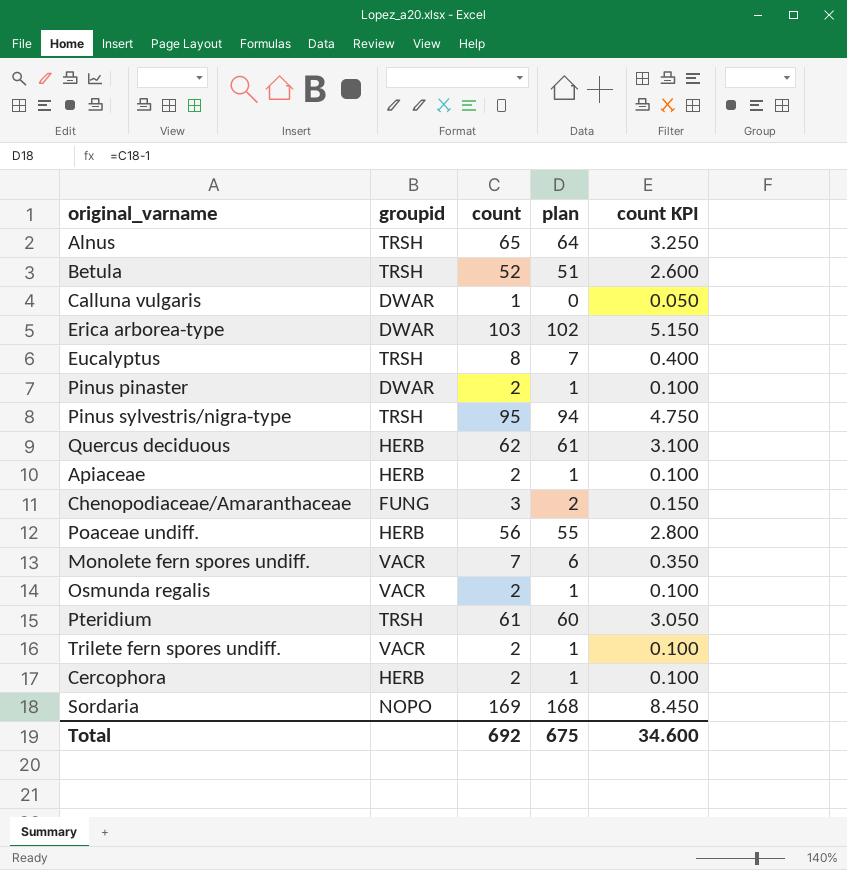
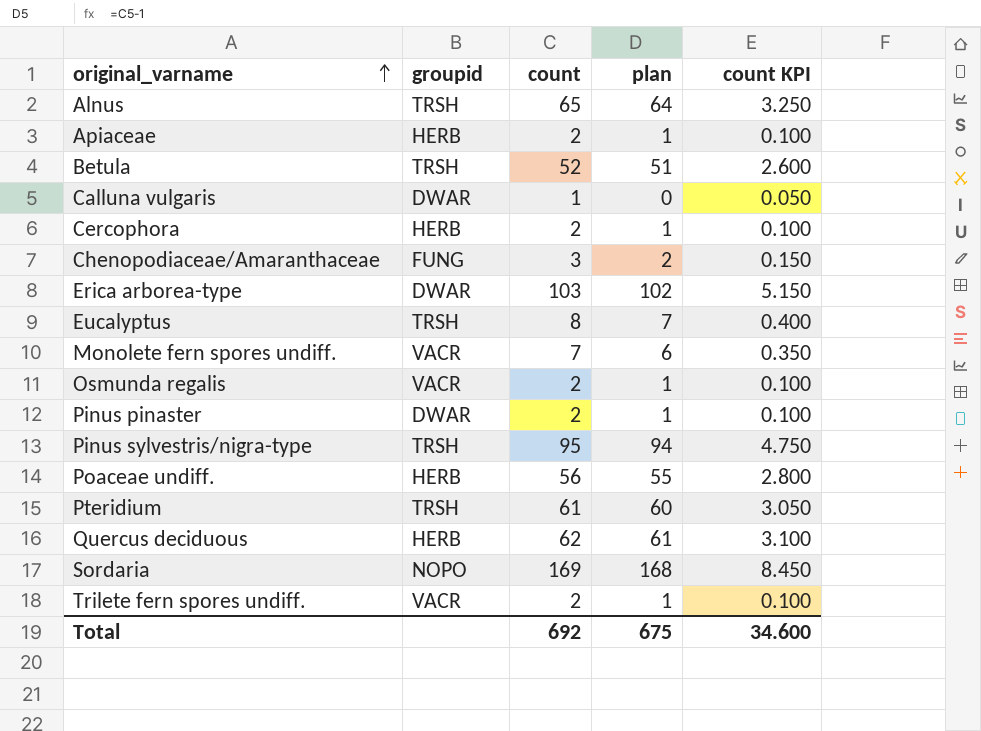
row order: none -> original_varname ascending

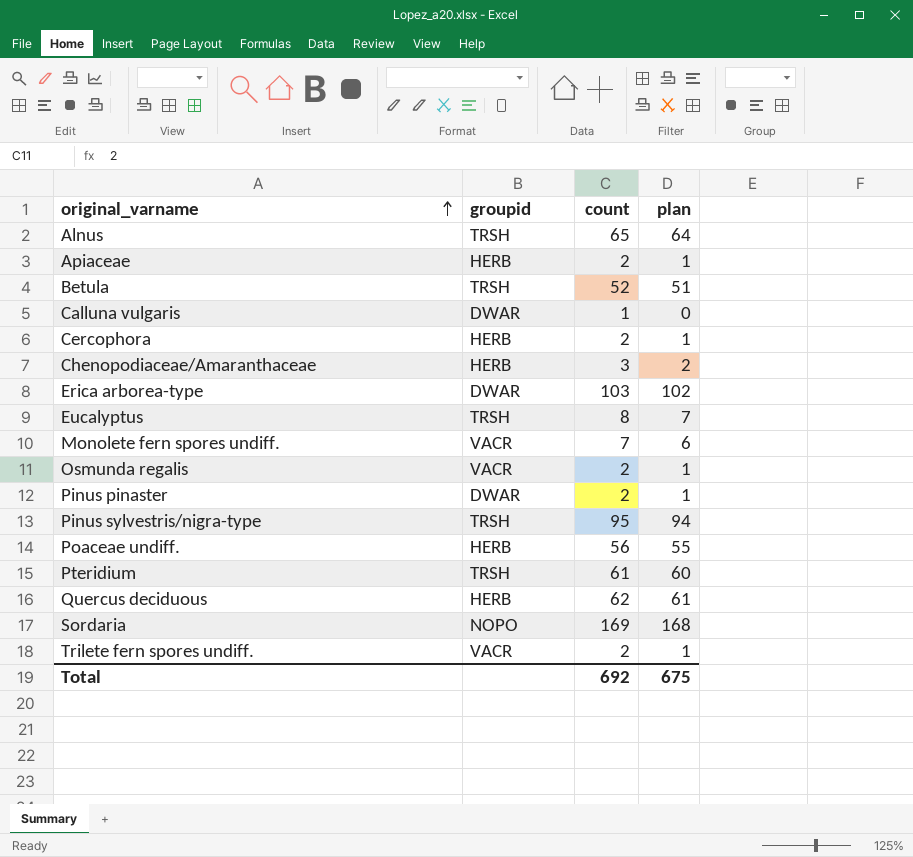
column count KPI | formula: [count] * 0.05 -> none
Chenopodiaceae/Amaranthaceae | groupid: FUNG -> HERB

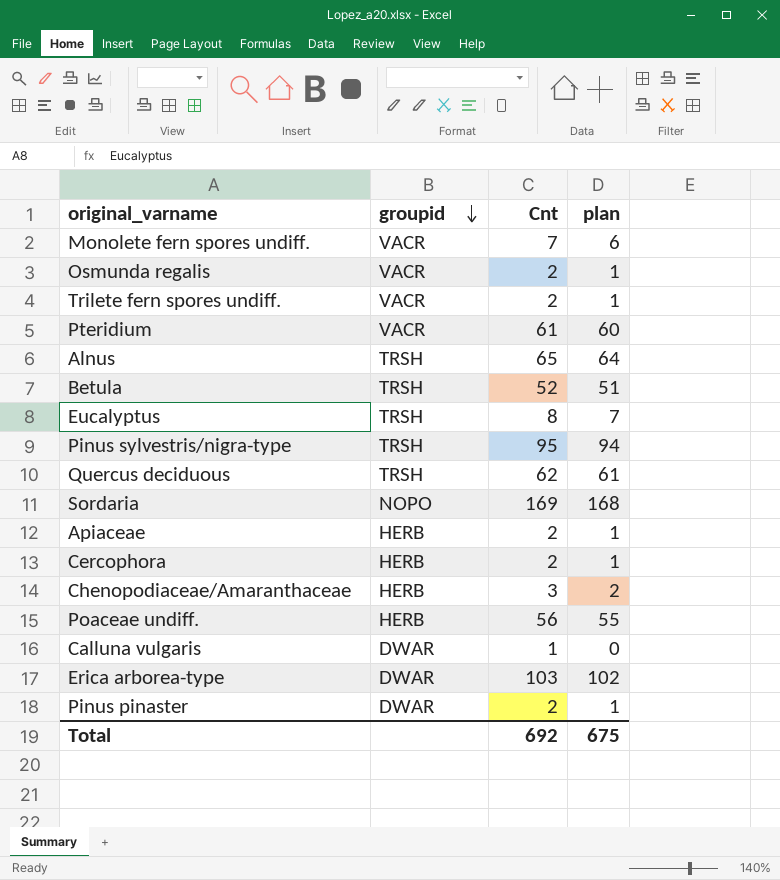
row order: original_varname ascending -> groupid descending
column name: count -> Cnt
Pteridium | groupid: TRSH -> VACR
Quercus deciduous | groupid: HERB -> TRSH

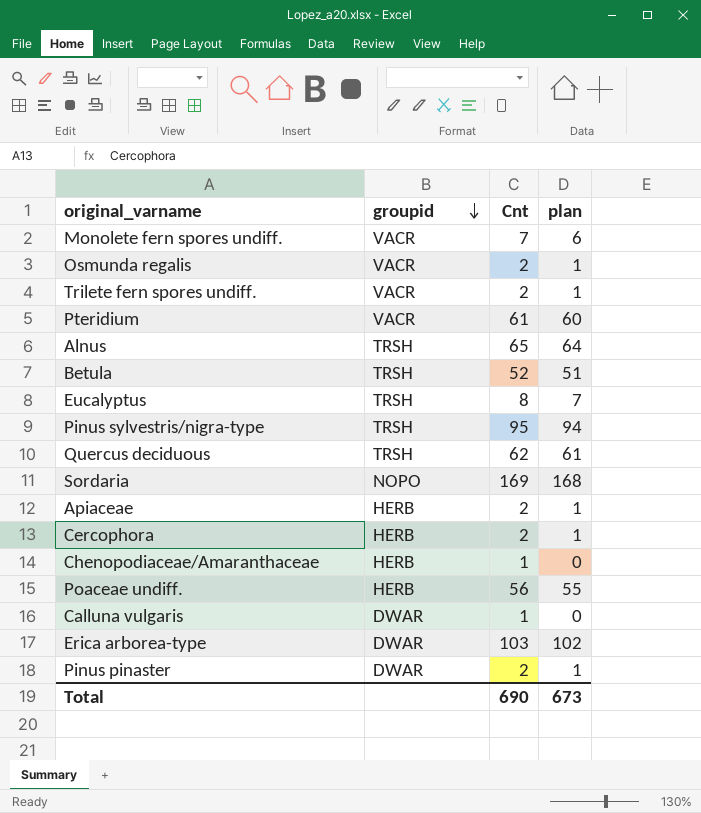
Chenopodiaceae/Amaranthaceae | Cnt: 3 -> 1
Chenopodiaceae/Amaranthaceae | plan: 2 -> 0
Total | Cnt: 692 -> 690
Total | plan: 675 -> 673

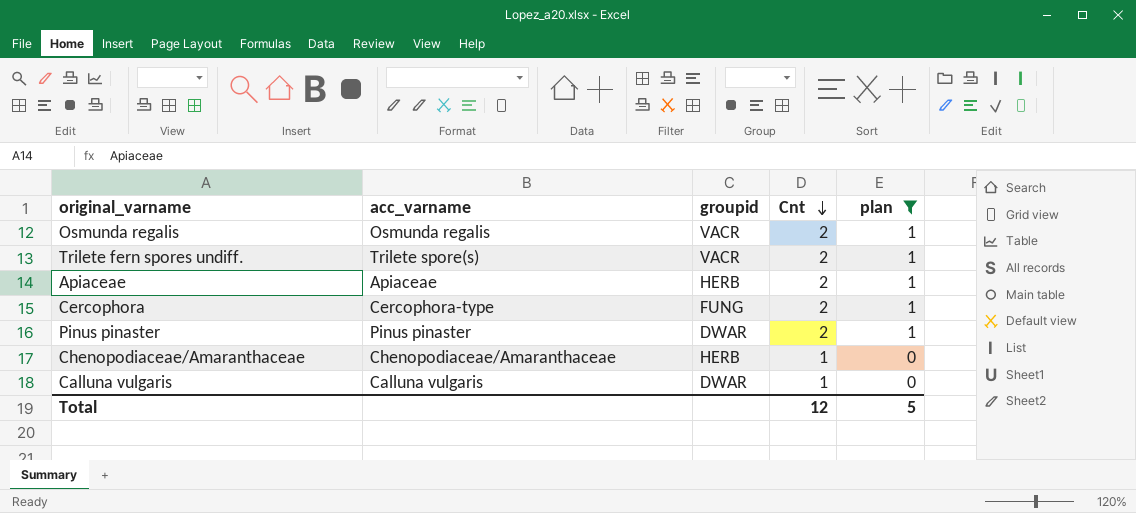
filter: none -> plan <= 1
row order: groupid descending -> Cnt descending
column acc_varname | position: none -> 2
Cercophora | groupid: HERB -> FUNG
Total | Cnt: 690 -> 12
Total | plan: 673 -> 5

